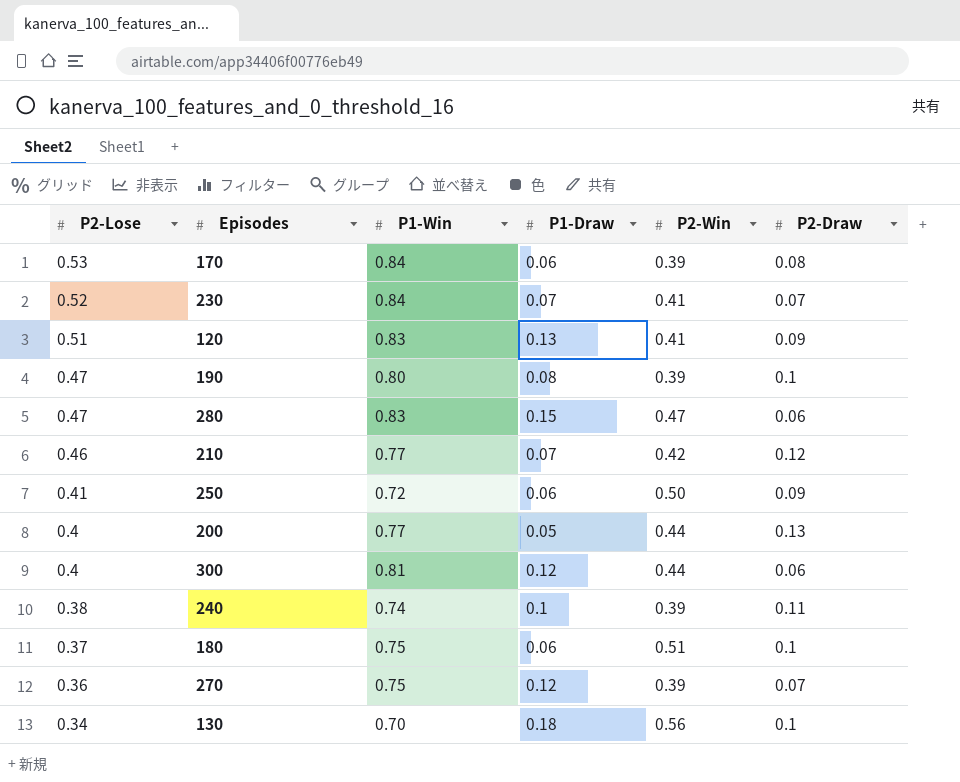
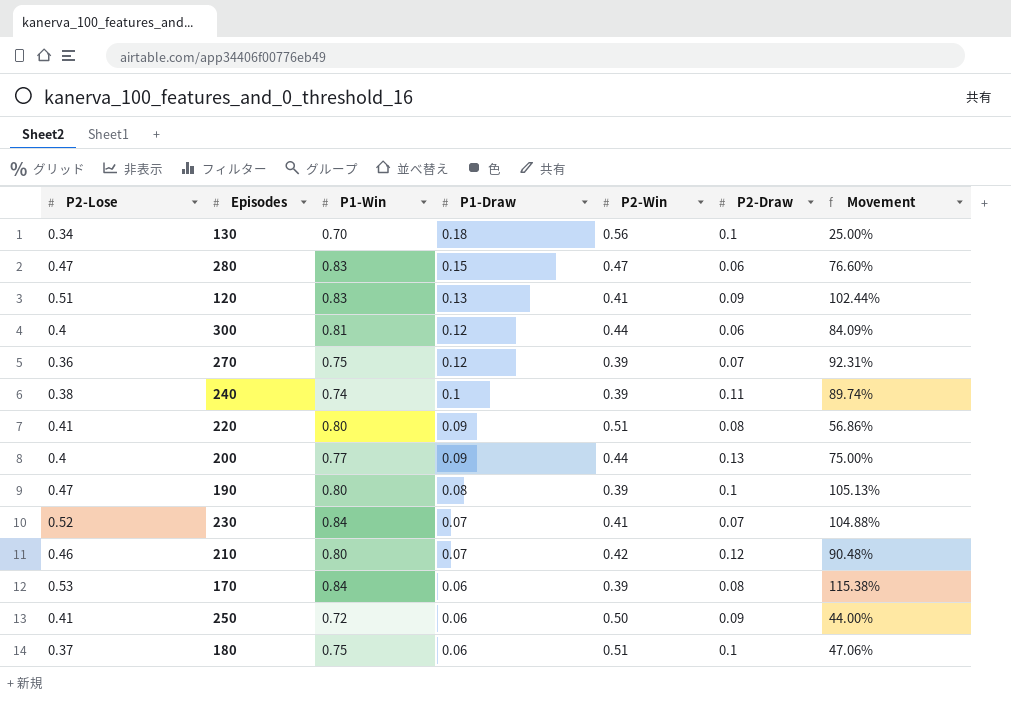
row order: P2-Lose descending -> P1-Draw descending
column Movement | formula: none -> ([P1-Win] - [P2-Win]) / [P2-Win]
row 220: none -> 0.41 | 0.80 | 0.09 | 0.51 | 0.08 | 56.86%
200 | P1-Draw: 0.05 -> 0.09
210 | P1-Win: 0.77 -> 0.80

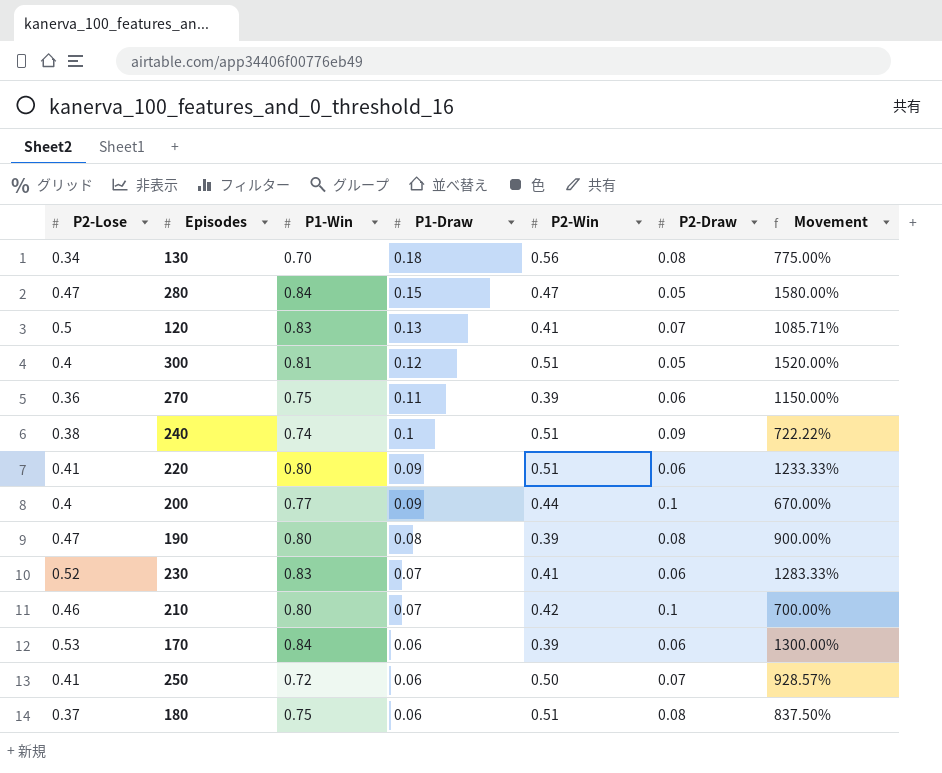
column Movement | formula: ([P1-Win] - [P2-Win]) / [P2-Win] -> ([P1-Win] - [P2-Draw]) / [P2-Draw]
130 | P2-Draw: 0.1 -> 0.08
280 | P1-Win: 0.83 -> 0.84
280 | P2-Draw: 0.06 -> 0.05
120 | P2-Lose: 0.51 -> 0.5
120 | P2-Draw: 0.09 -> 0.07
300 | P2-Win: 0.44 -> 0.51
300 | P2-Draw: 0.06 -> 0.05
270 | P1-Draw: 0.12 -> 0.11
270 | P2-Draw: 0.07 -> 0.06
240 | P2-Win: 0.39 -> 0.51
240 | P2-Draw: 0.11 -> 0.09
220 | P2-Draw: 0.08 -> 0.06
200 | P2-Draw: 0.13 -> 0.1
190 | P2-Draw: 0.1 -> 0.08
230 | P1-Win: 0.84 -> 0.83
230 | P2-Draw: 0.07 -> 0.06
210 | P2-Draw: 0.12 -> 0.1
170 | P2-Draw: 0.08 -> 0.06
250 | P2-Draw: 0.09 -> 0.07
180 | P2-Draw: 0.1 -> 0.08

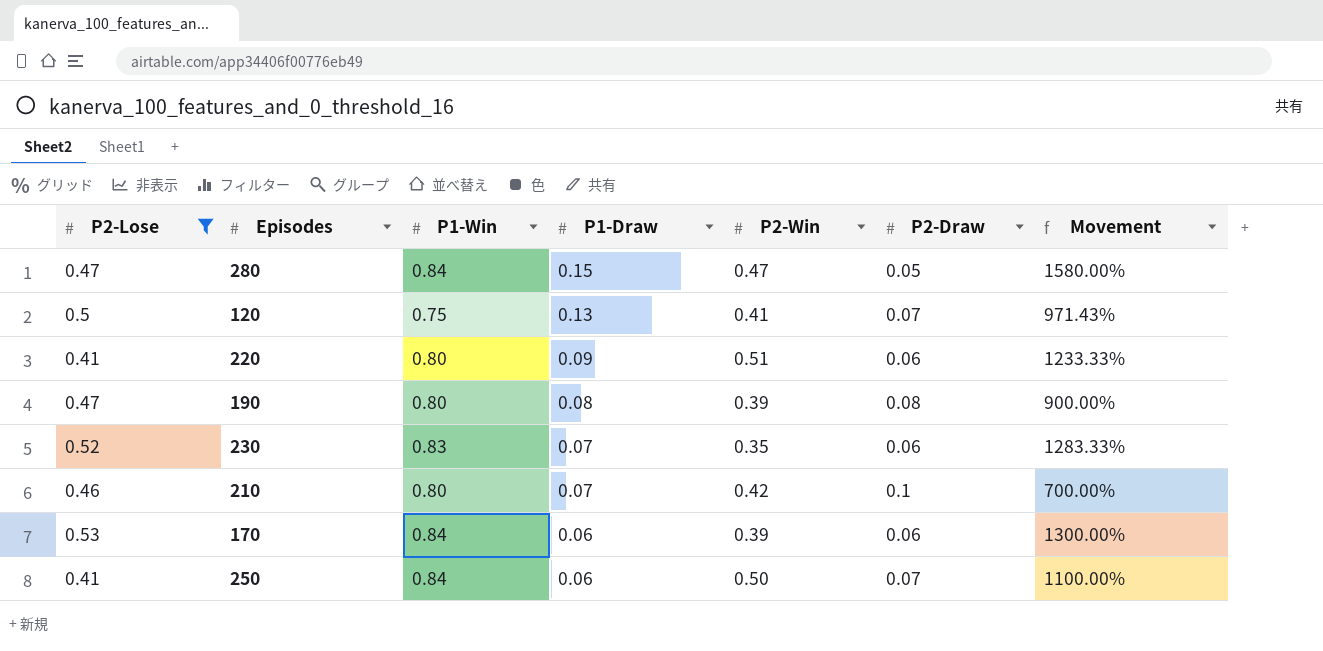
filter: none -> P2-Lose >= 0.41
120 | P1-Win: 0.83 -> 0.75
120 | Movement: 1085.71% -> 971.43%
230 | P2-Win: 0.41 -> 0.35
250 | P1-Win: 0.72 -> 0.84
250 | Movement: 928.57% -> 1100.00%

